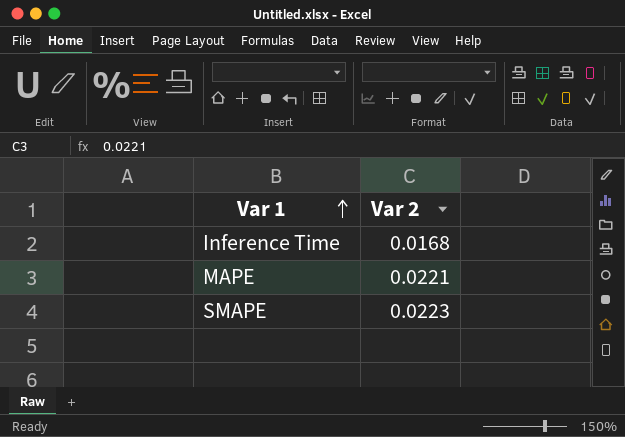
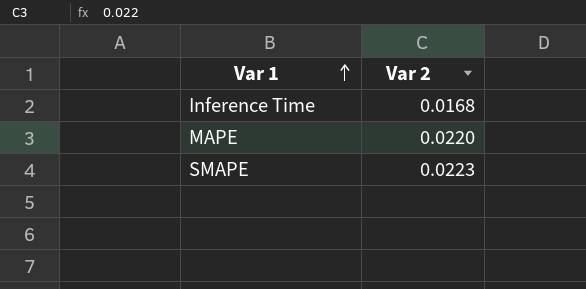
MAPE | Var 2: 0.0221 -> 0.0220

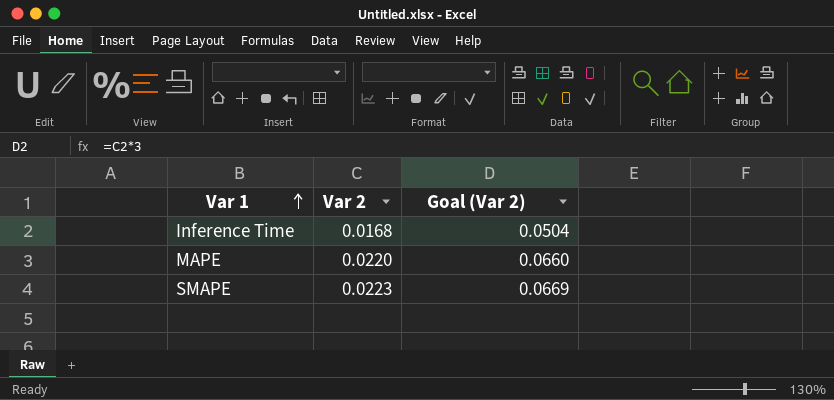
column Goal (Var 2) | formula: none -> [Var 2] * 3

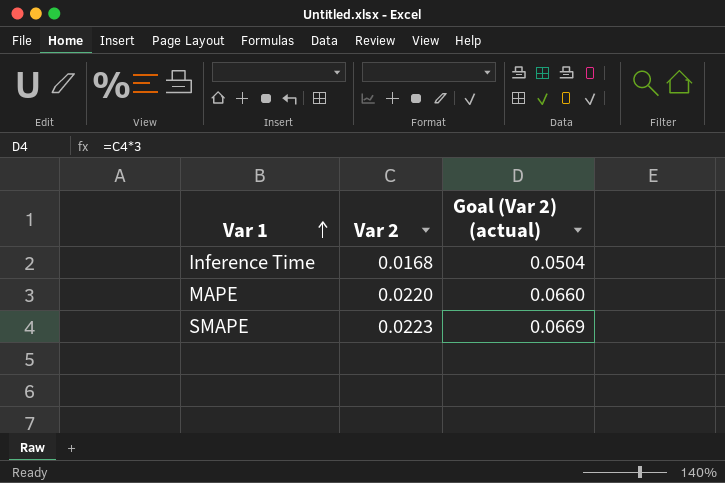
column name: Goal (Var 2) -> Goal (Var 2) (actual)

